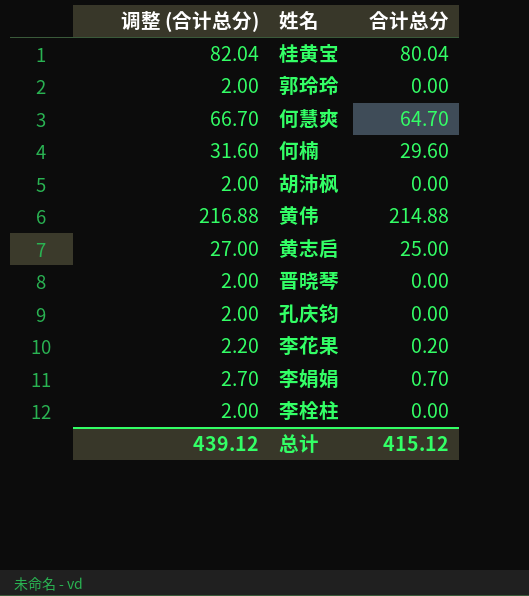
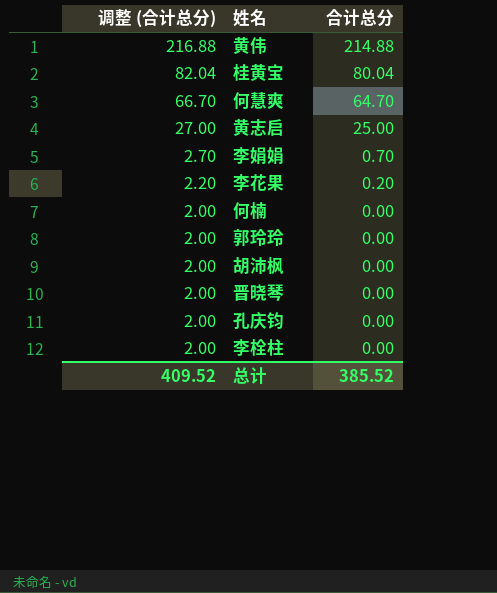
row order: none -> 调整 (合计总分) descending
何楠 | 调整 (合计总分): 31.60 -> 2.00
何楠 | 合计总分: 29.60 -> 0.00
总计 | 调整 (合计总分): 439.12 -> 409.52
总计 | 合计总分: 415.12 -> 385.52

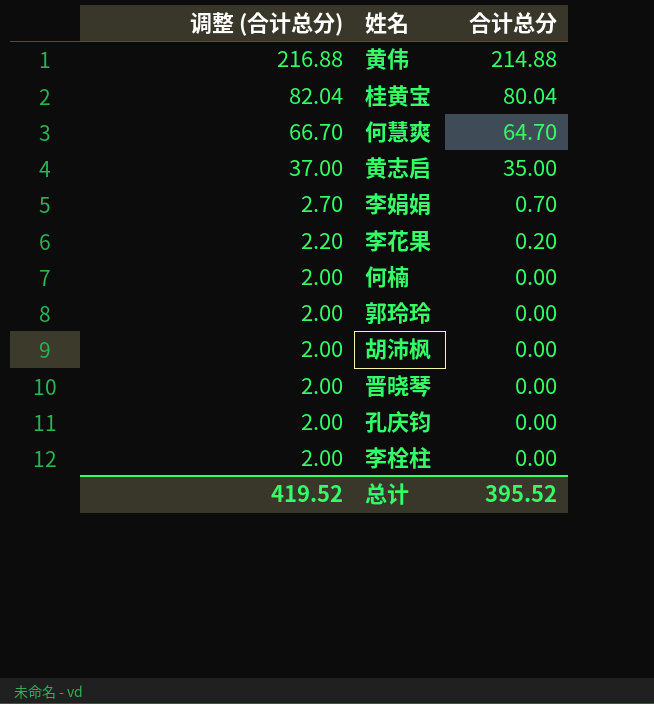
黄志启 | 调整 (合计总分): 27.00 -> 37.00
黄志启 | 合计总分: 25.00 -> 35.00
总计 | 调整 (合计总分): 409.52 -> 419.52
总计 | 合计总分: 385.52 -> 395.52

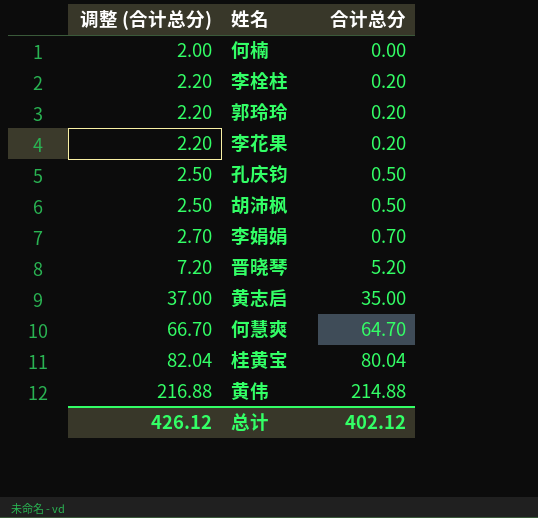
row order: 调整 (合计总分) descending -> 调整 (合计总分) ascending
李栓柱 | 调整 (合计总分): 2.00 -> 2.20
李栓柱 | 合计总分: 0.00 -> 0.20
郭玲玲 | 调整 (合计总分): 2.00 -> 2.20
郭玲玲 | 合计总分: 0.00 -> 0.20
孔庆钧 | 调整 (合计总分): 2.00 -> 2.50
孔庆钧 | 合计总分: 0.00 -> 0.50
胡沛枫 | 调整 (合计总分): 2.00 -> 2.50
胡沛枫 | 合计总分: 0.00 -> 0.50
晋晓琴 | 调整 (合计总分): 2.00 -> 7.20
晋晓琴 | 合计总分: 0.00 -> 5.20
总计 | 调整 (合计总分): 419.52 -> 426.12
总计 | 合计总分: 395.52 -> 402.12

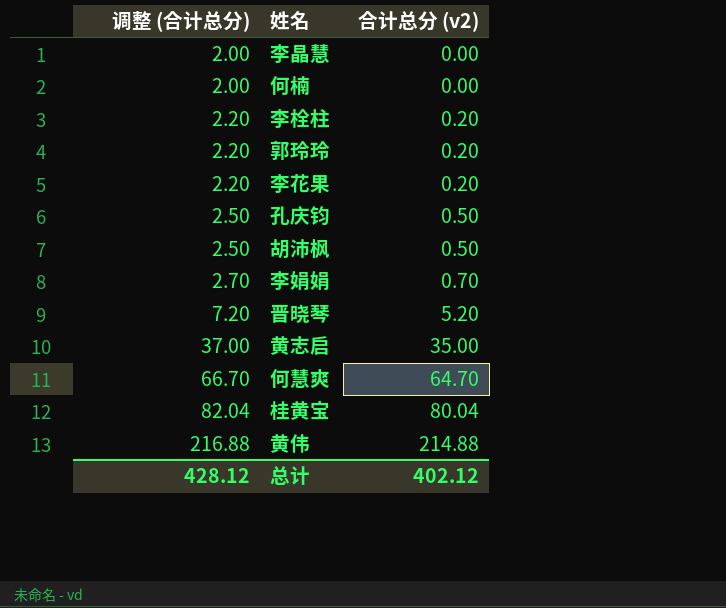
column name: 合计总分 -> 合计总分 (v2)
row 李晶慧: none -> 2.00 | 0.00
总计 | 调整 (合计总分): 426.12 -> 428.12

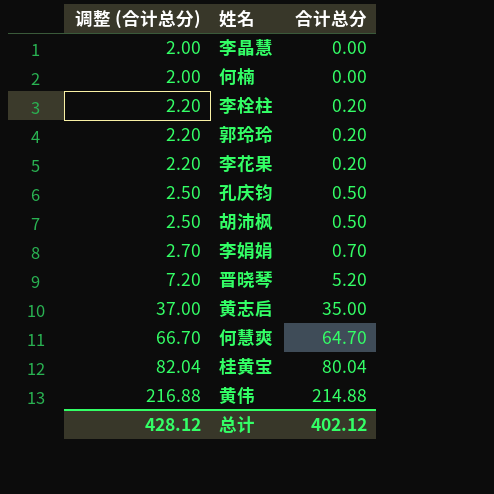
column name: 合计总分 (v2) -> 合计总分

